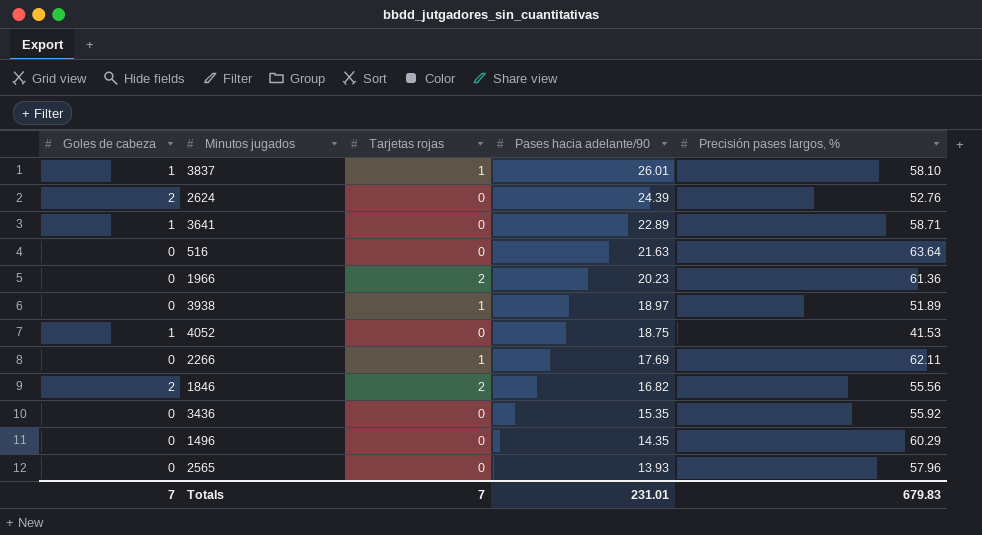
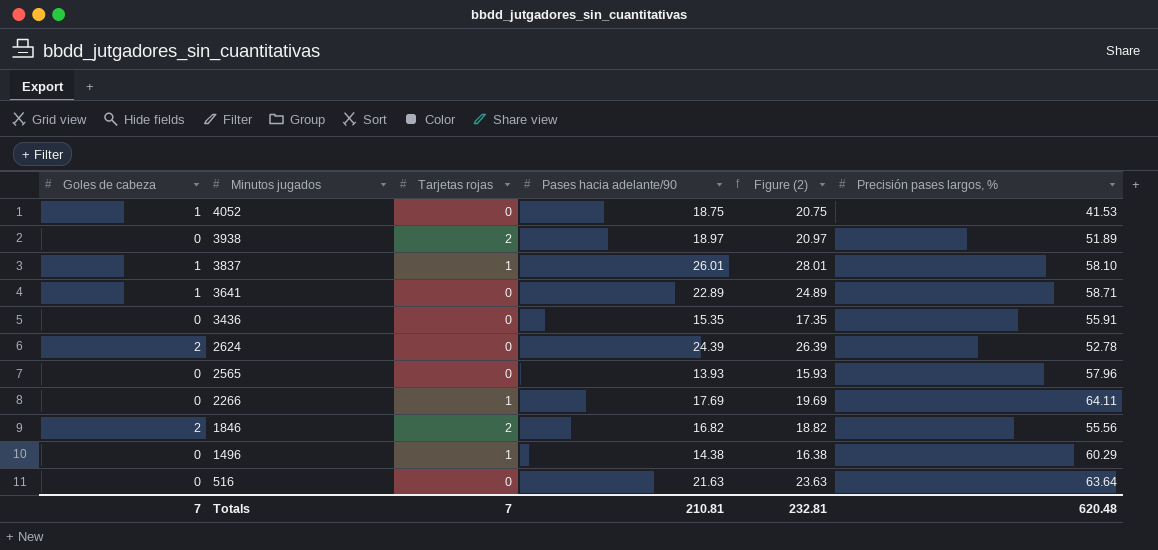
row order: Pases hacia adelante/90 descending -> Minutos jugados descending
column Figure (2) | formula: none -> [Pases hacia adelante/90] + 2
row 1966: 0 | 2 | 20.23 | 61.36 -> none
3938 | Tarjetas rojas: 1 -> 2
3436 | Precisión pases largos, %: 55.92 -> 55.91
2624 | Precisión pases largos, %: 52.76 -> 52.78
2266 | Precisión pases largos, %: 62.11 -> 64.11
1496 | Tarjetas rojas: 0 -> 1
1496 | Pases hacia adelante/90: 14.35 -> 14.38
Totals | Pases hacia adelante/90: 231.01 -> 210.81
Totals | Precisión pases largos, %: 679.83 -> 620.48

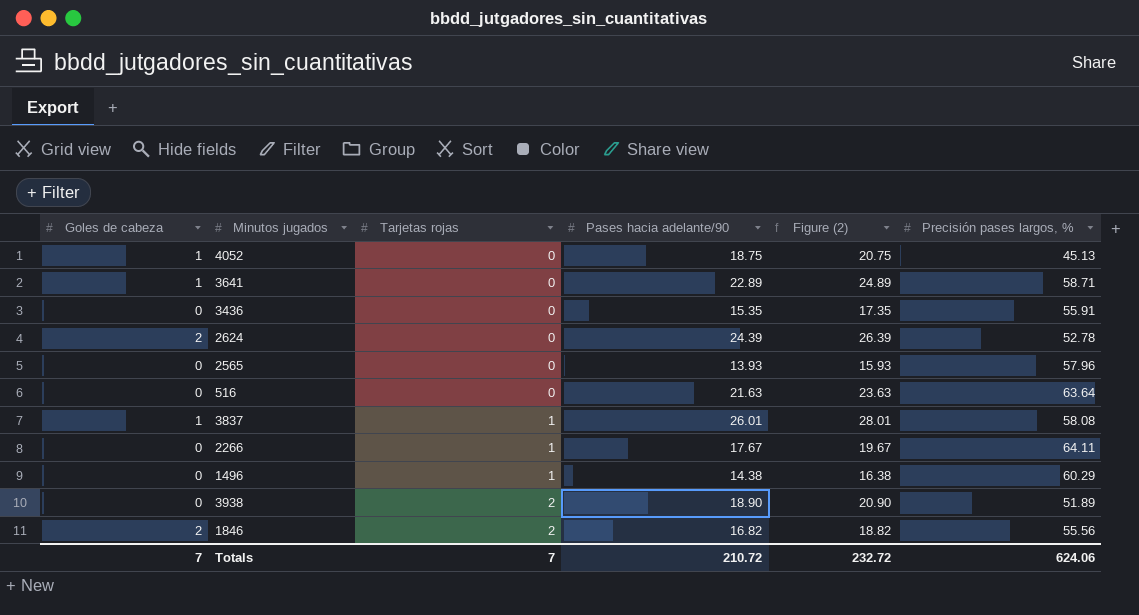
row order: Minutos jugados descending -> Tarjetas rojas ascending
4052 | Precisión pases largos, %: 41.53 -> 45.13
3837 | Precisión pases largos, %: 58.10 -> 58.08
2266 | Pases hacia adelante/90: 17.69 -> 17.67
2266 | Figure (2): 19.69 -> 19.67
3938 | Pases hacia adelante/90: 18.97 -> 18.90
3938 | Figure (2): 20.97 -> 20.90
Totals | Pases hacia adelante/90: 210.81 -> 210.72
Totals | Figure (2): 232.81 -> 232.72
Totals | Precisión pases largos, %: 620.48 -> 624.06

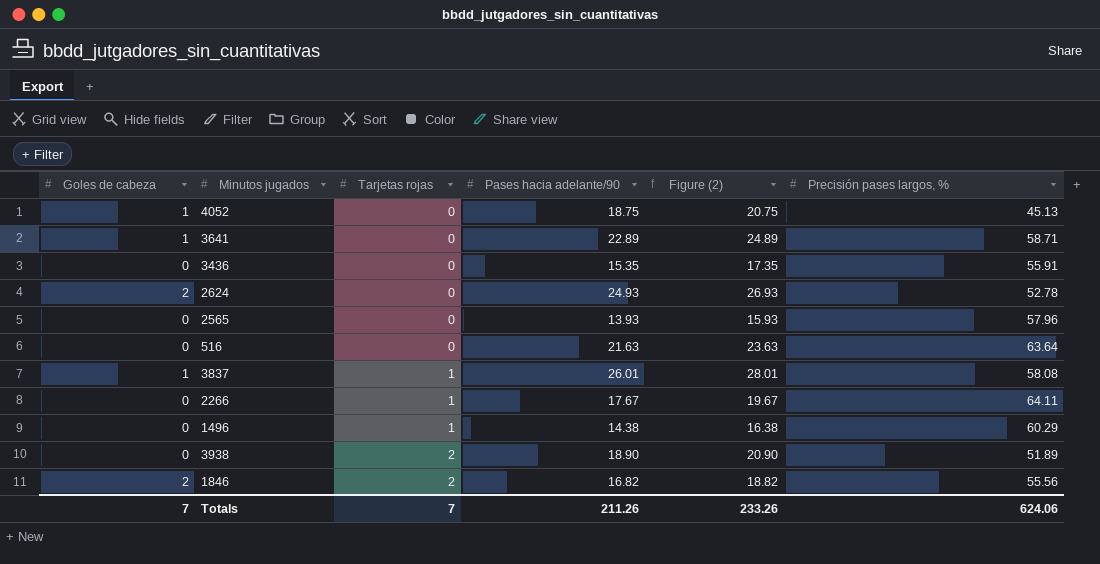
2624 | Pases hacia adelante/90: 24.39 -> 24.93
2624 | Figure (2): 26.39 -> 26.93
Totals | Pases hacia adelante/90: 210.72 -> 211.26
Totals | Figure (2): 232.72 -> 233.26

